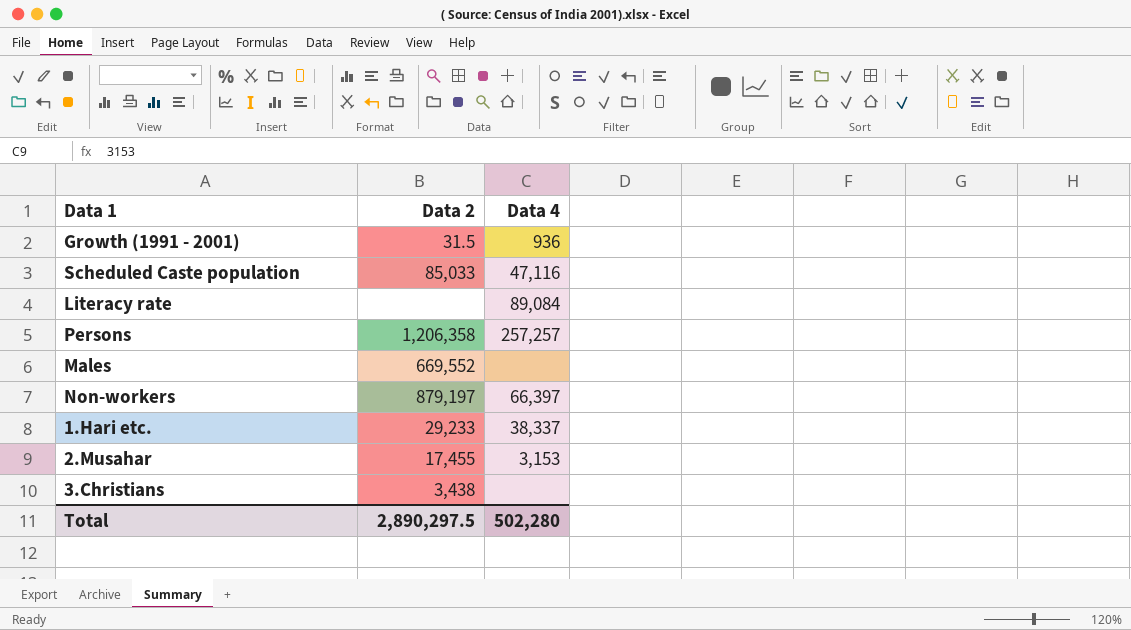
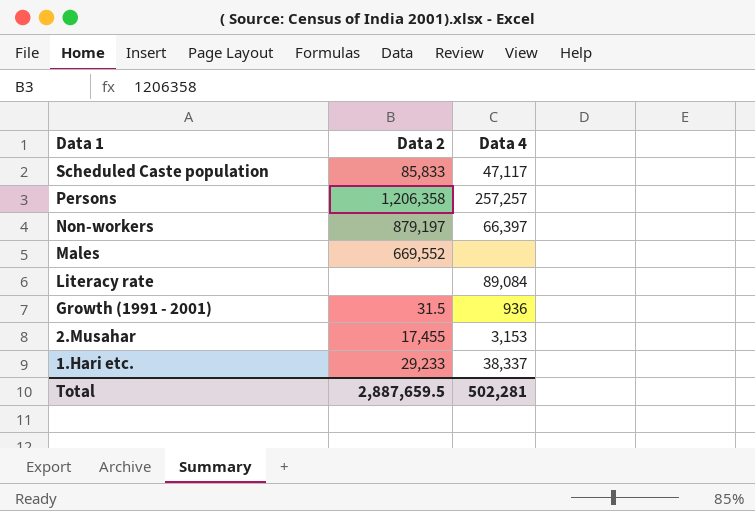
row order: none -> Data 1 descending
row 3.Christians: 3,438 | none -> none
Scheduled Caste population | Data 2: 85,033 -> 85,833
Scheduled Caste population | Data 4: 47,116 -> 47,117
Total | Data 2: 2,890,297.5 -> 2,887,659.5
Total | Data 4: 502,280 -> 502,281

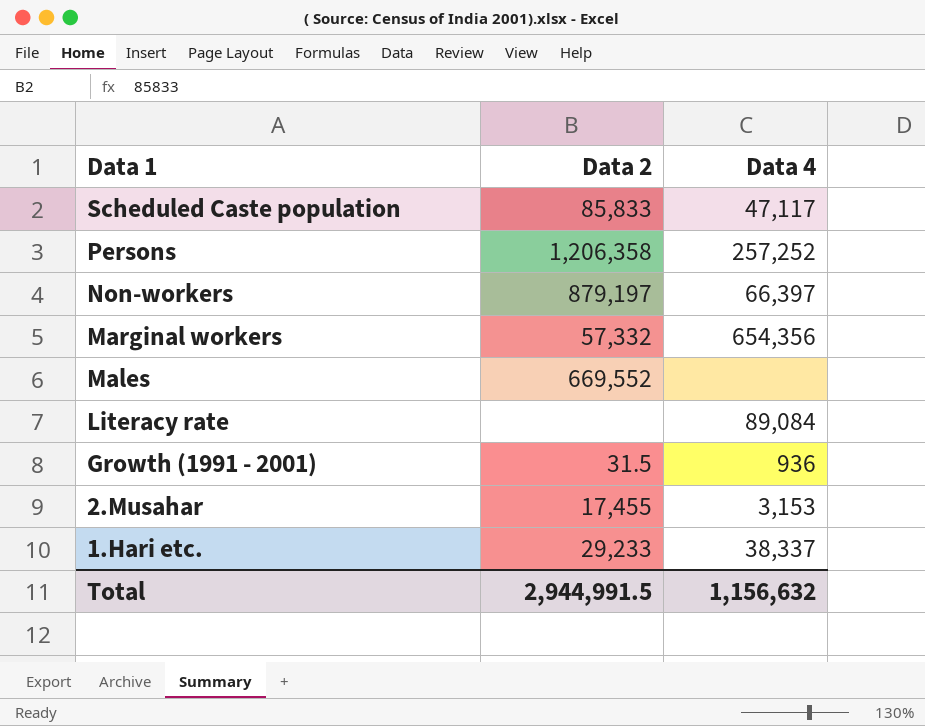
Persons | Data 4: 257,257 -> 257,252
row Marginal workers: none -> 57,332 | 654,356
Total | Data 2: 2,887,659.5 -> 2,944,991.5
Total | Data 4: 502,281 -> 1,156,632

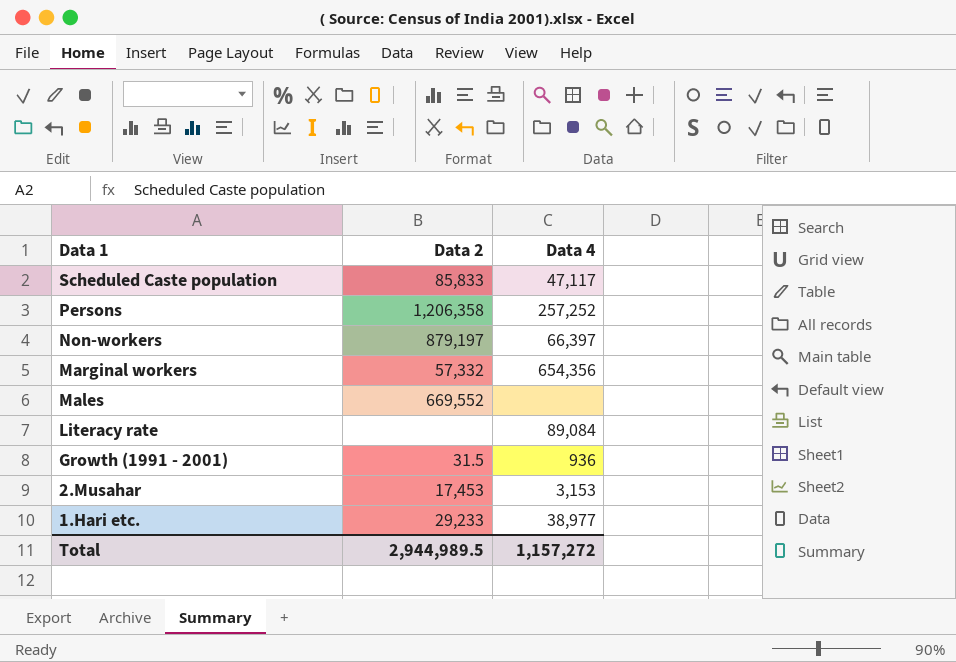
2.Musahar | Data 2: 17,455 -> 17,453
1.Hari etc. | Data 4: 38,337 -> 38,977
Total | Data 2: 2,944,991.5 -> 2,944,989.5
Total | Data 4: 1,156,632 -> 1,157,272

